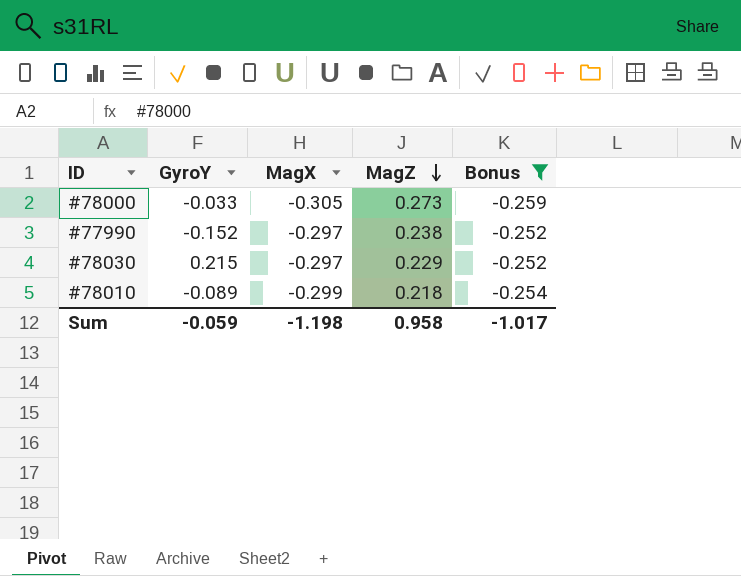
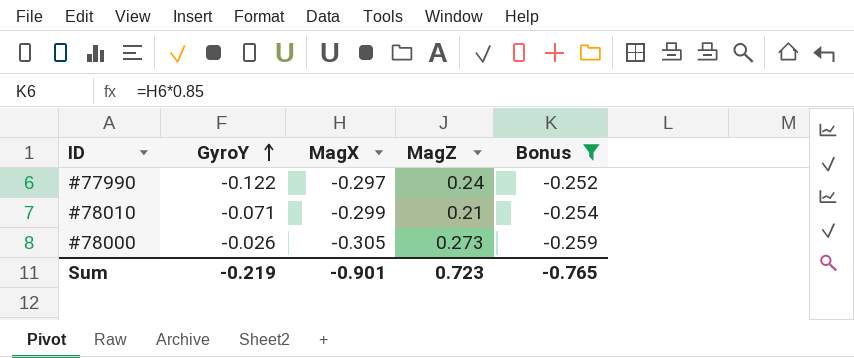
row order: MagZ descending -> GyroY ascending
row #78030: 0.215 | -0.297 | 0.229 | -0.252 -> none
#77990 | GyroY: -0.152 -> -0.122
#77990 | MagZ: 0.238 -> 0.24
#78010 | GyroY: -0.089 -> -0.071
#78010 | MagZ: 0.218 -> 0.21
#78000 | GyroY: -0.033 -> -0.026
Sum | GyroY: -0.059 -> -0.219
Sum | MagX: -1.198 -> -0.901
Sum | MagZ: 0.958 -> 0.723
Sum | Bonus: -1.017 -> -0.765

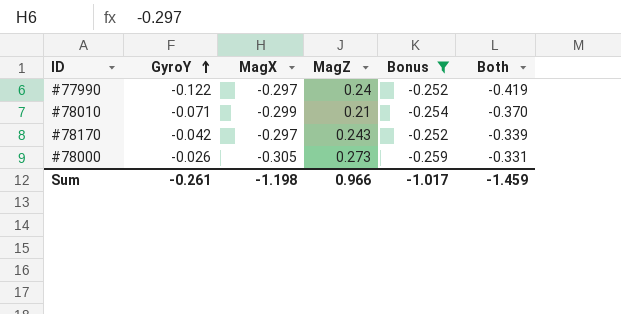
column Both | formula: none -> [GyroY] + [MagX]
row #78170: none -> -0.042 | -0.297 | 0.243 | -0.252 | -0.339
Sum | GyroY: -0.219 -> -0.261
Sum | MagX: -0.901 -> -1.198
Sum | MagZ: 0.723 -> 0.966
Sum | Bonus: -0.765 -> -1.017

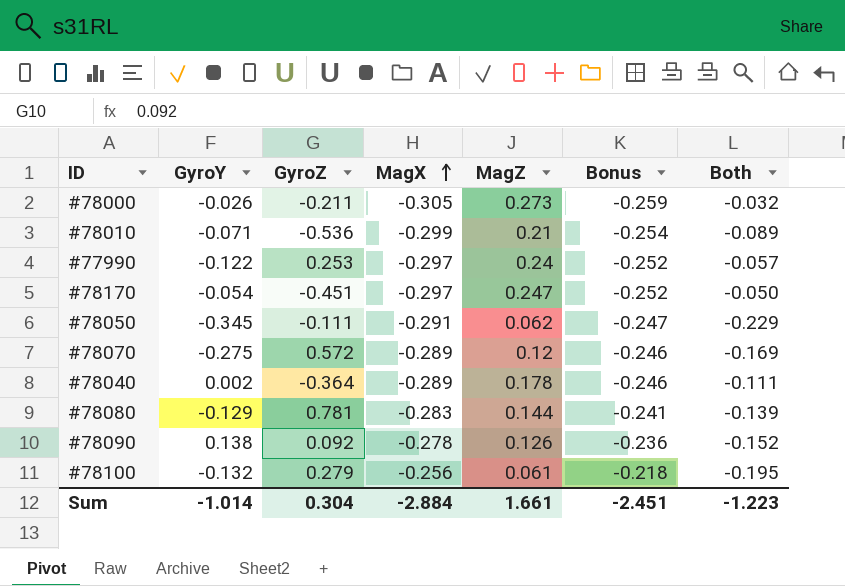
filter: Bonus <= -0.252 -> none
row order: GyroY ascending -> MagX ascending
column GyroZ | position: none -> 3
column Both | formula: [GyroY] + [MagX] -> [MagX] + [MagZ]
#78170 | GyroY: -0.042 -> -0.054
#78170 | MagZ: 0.243 -> 0.247
Sum | GyroY: -0.261 -> -1.014
Sum | MagX: -1.198 -> -2.884
Sum | MagZ: 0.966 -> 1.661
Sum | Bonus: -1.017 -> -2.451
Sum | Both: -1.459 -> -1.223

